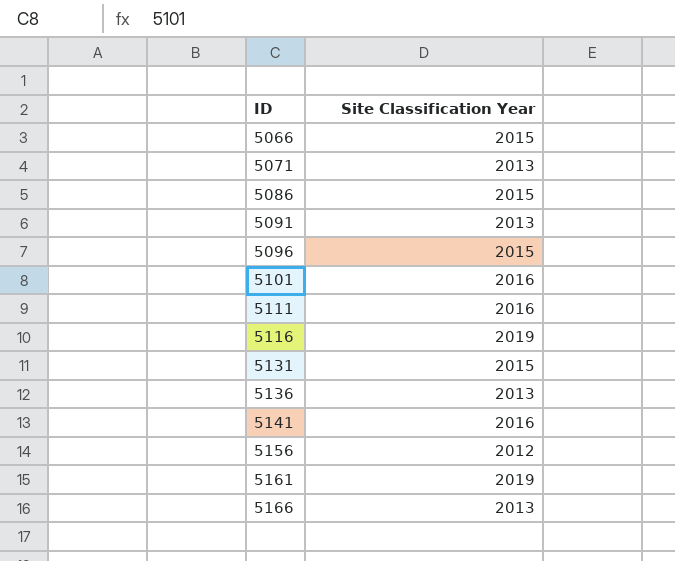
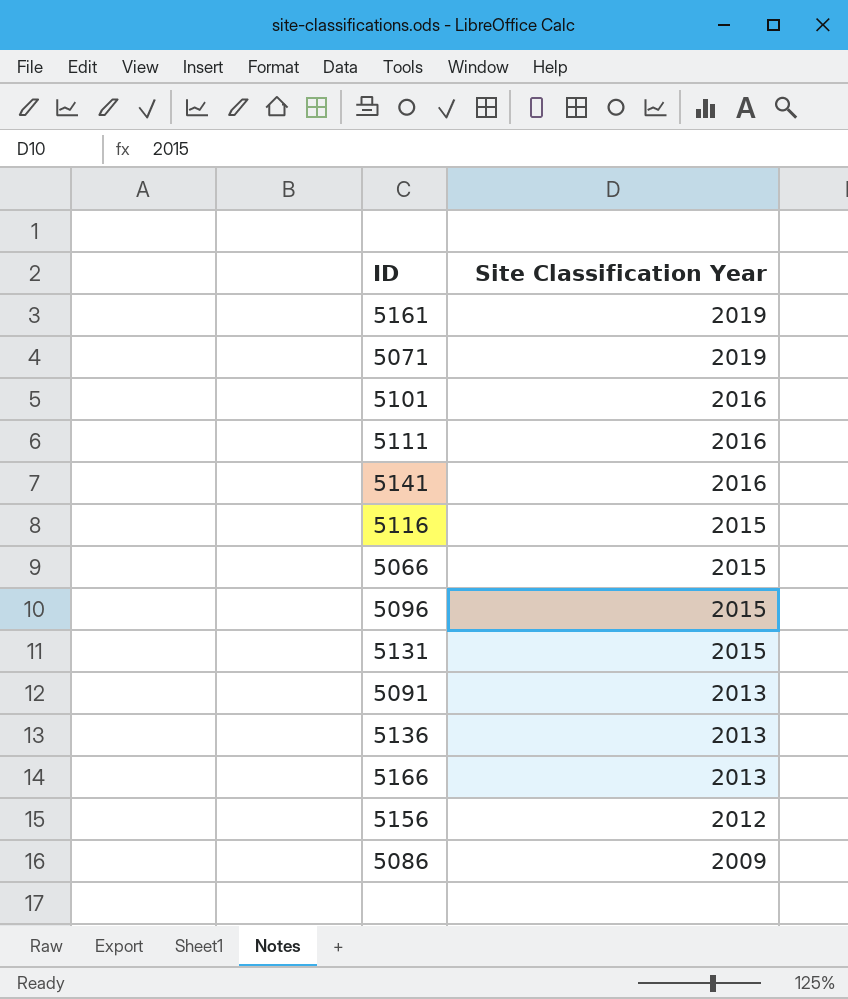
row order: ID ascending -> Site Classification Year descending
5071 | Site Classification Year: 2013 -> 2019
5116 | Site Classification Year: 2019 -> 2015
5086 | Site Classification Year: 2015 -> 2009

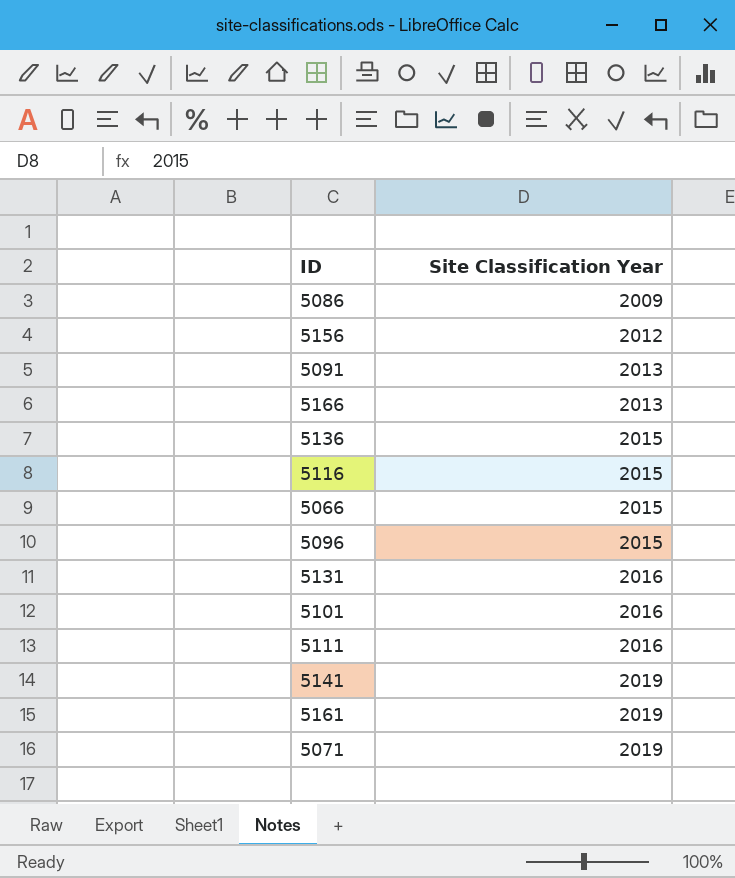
row order: Site Classification Year descending -> Site Classification Year ascending
5136 | Site Classification Year: 2013 -> 2015
5131 | Site Classification Year: 2015 -> 2016
5141 | Site Classification Year: 2016 -> 2019

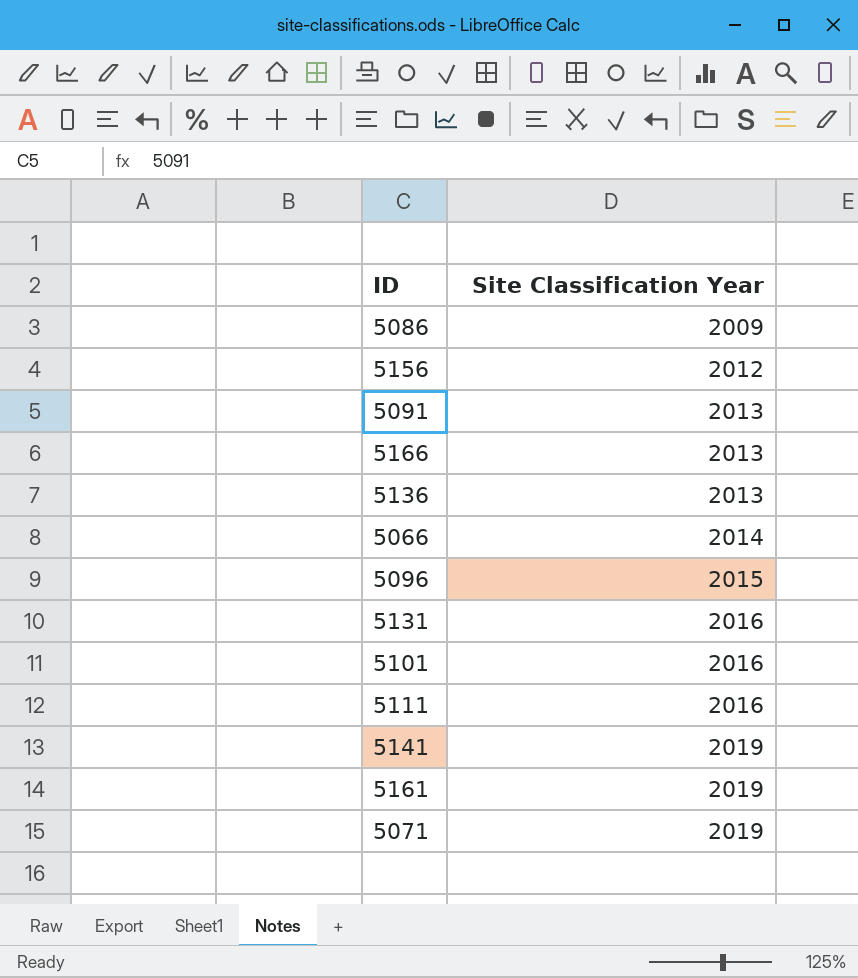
row 5116: 2015 -> none
5136 | Site Classification Year: 2015 -> 2013
5066 | Site Classification Year: 2015 -> 2014

